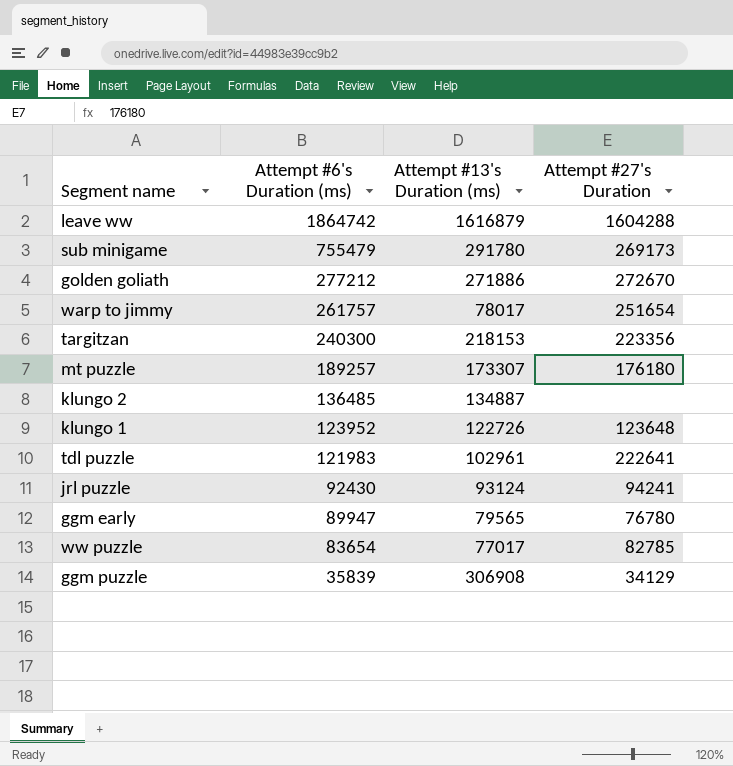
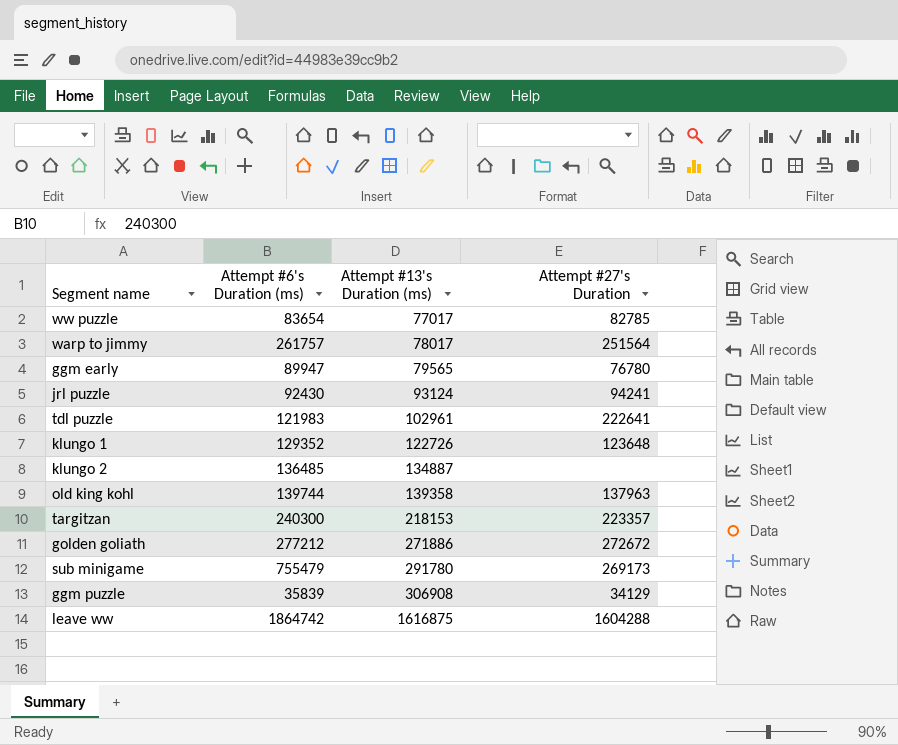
row order: Attempt #6's Duration (ms) descending -> Attempt #13's Duration (ms) ascending
row mt puzzle: 189257 | 173307 | 176180 -> none
warp to jimmy | Attempt #27's Duration: 251654 -> 251564
klungo 1 | Attempt #6's Duration (ms): 123952 -> 129352
row old king kohl: none -> 139744 | 139358 | 137963
targitzan | Attempt #27's Duration: 223356 -> 223357
golden goliath | Attempt #27's Duration: 272670 -> 272672
leave ww | Attempt #13's Duration (ms): 1616879 -> 1616875

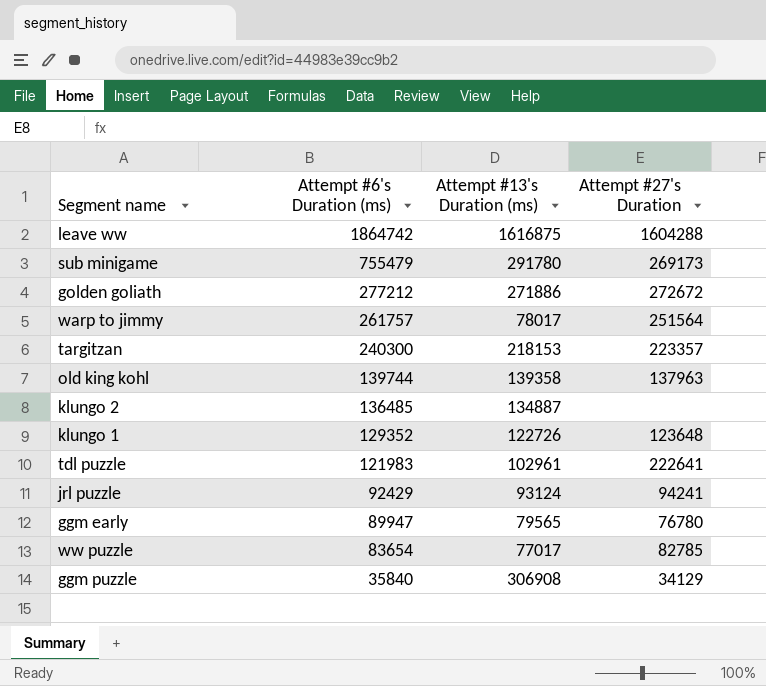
row order: Attempt #13's Duration (ms) ascending -> Attempt #6's Duration (ms) descending
jrl puzzle | Attempt #6's Duration (ms): 92430 -> 92429
ggm puzzle | Attempt #6's Duration (ms): 35839 -> 35840

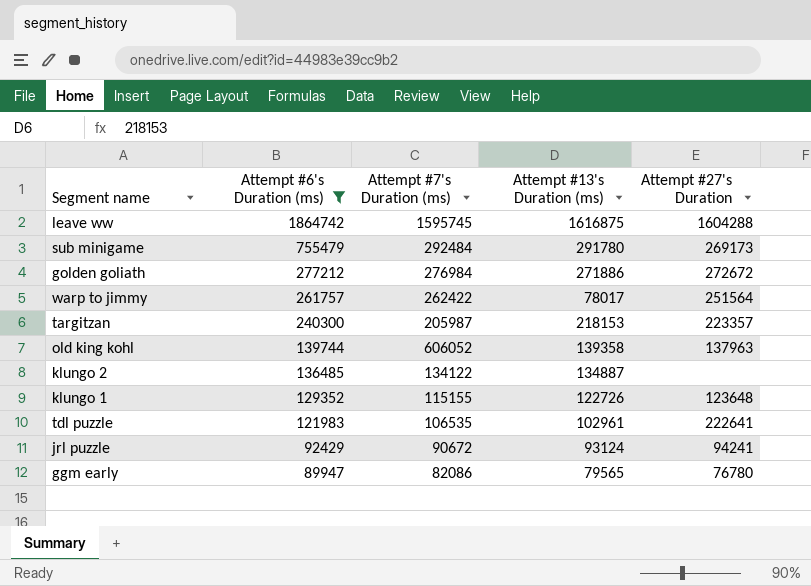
filter: none -> Attempt #6's Duration (ms) >= 89947
column Attempt #7's Duration (ms) | position: none -> 3

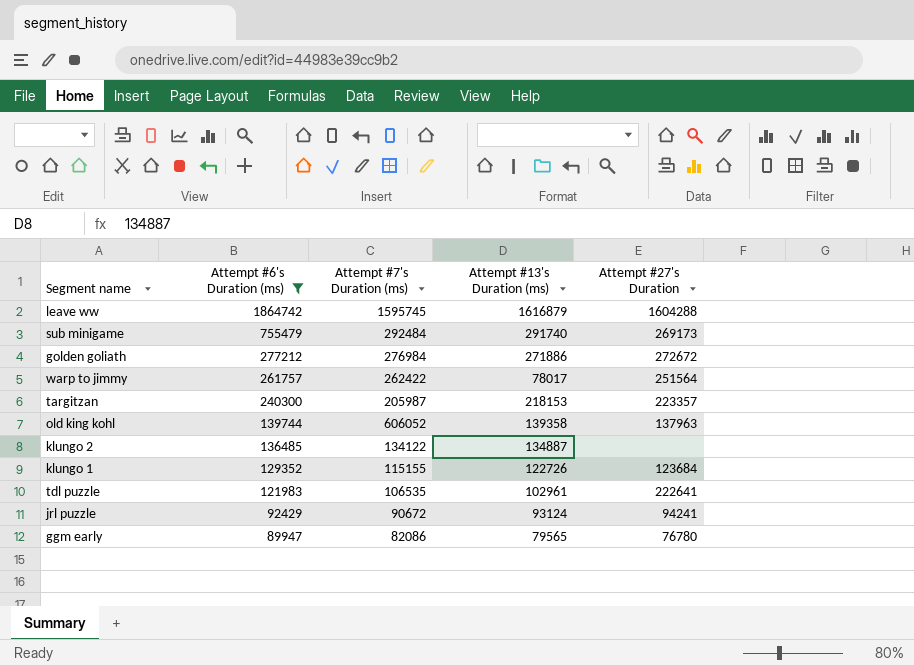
leave ww | Attempt #13's Duration (ms): 1616875 -> 1616879
sub minigame | Attempt #13's Duration (ms): 291780 -> 291740
klungo 1 | Attempt #27's Duration: 123648 -> 123684

